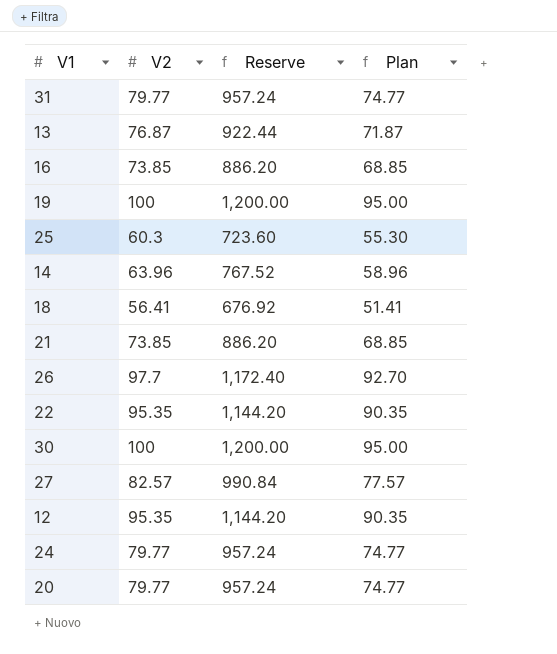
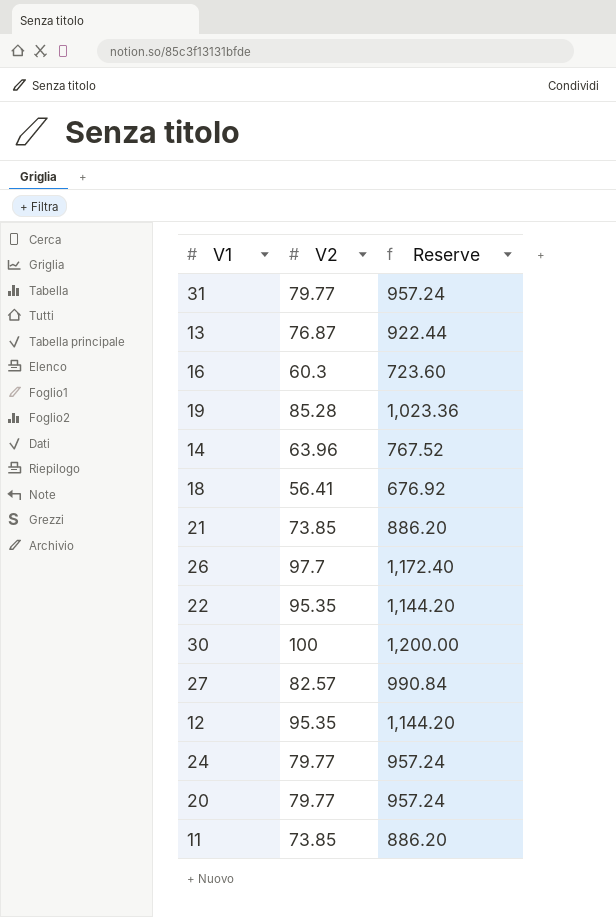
column Plan | formula: [V2] - 5 -> none
row 25: 60.3 | 723.60 | 55.30 -> none
16 | V2: 73.85 -> 60.3
16 | Reserve: 886.20 -> 723.60
19 | V2: 100 -> 85.28
19 | Reserve: 1,200.00 -> 1,023.36
row 11: none -> 73.85 | 886.20

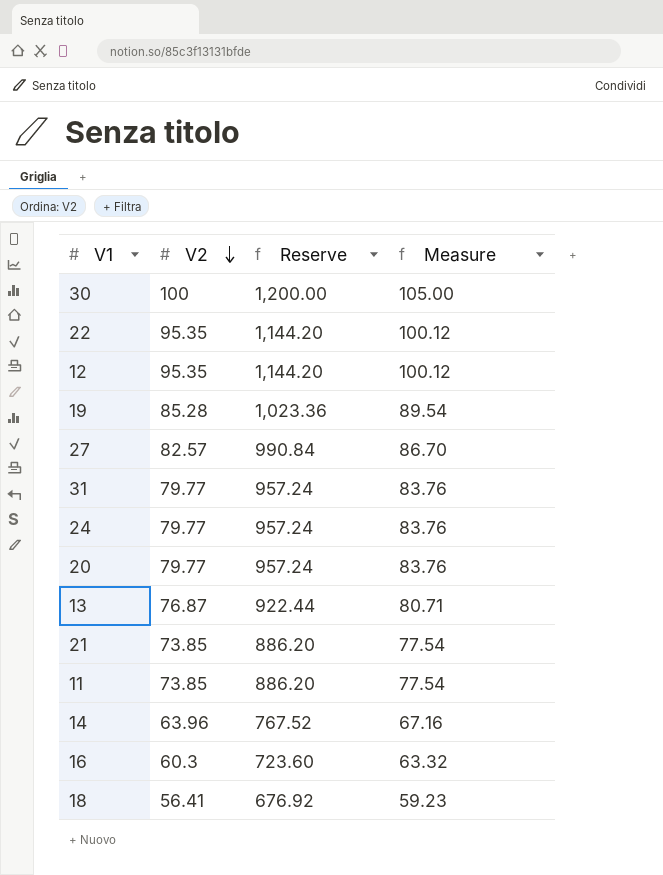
row order: none -> V2 descending
column Measure | formula: none -> [V2] * 1.05
row 26: 97.7 | 1,172.40 -> none

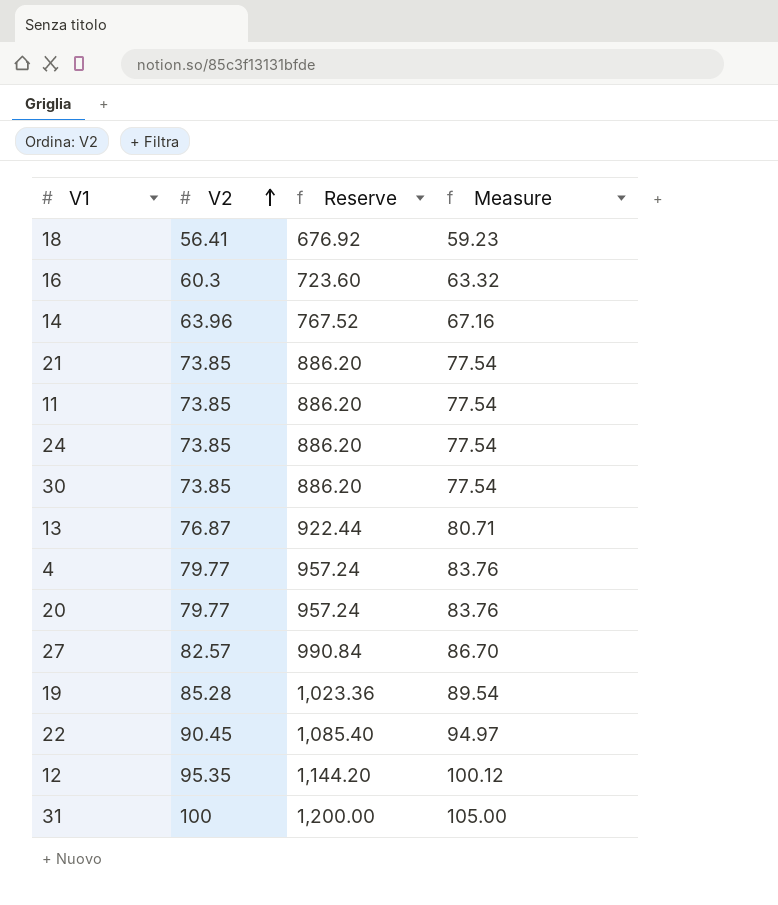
row order: V2 descending -> V2 ascending
24 | V2: 79.77 -> 73.85
24 | Reserve: 957.24 -> 886.20
24 | Measure: 83.76 -> 77.54
30 | V2: 100 -> 73.85
30 | Reserve: 1,200.00 -> 886.20
30 | Measure: 105.00 -> 77.54
row 4: none -> 79.77 | 957.24 | 83.76
22 | V2: 95.35 -> 90.45
22 | Reserve: 1,144.20 -> 1,085.40
22 | Measure: 100.12 -> 94.97
31 | V2: 79.77 -> 100
31 | Reserve: 957.24 -> 1,200.00
31 | Measure: 83.76 -> 105.00

